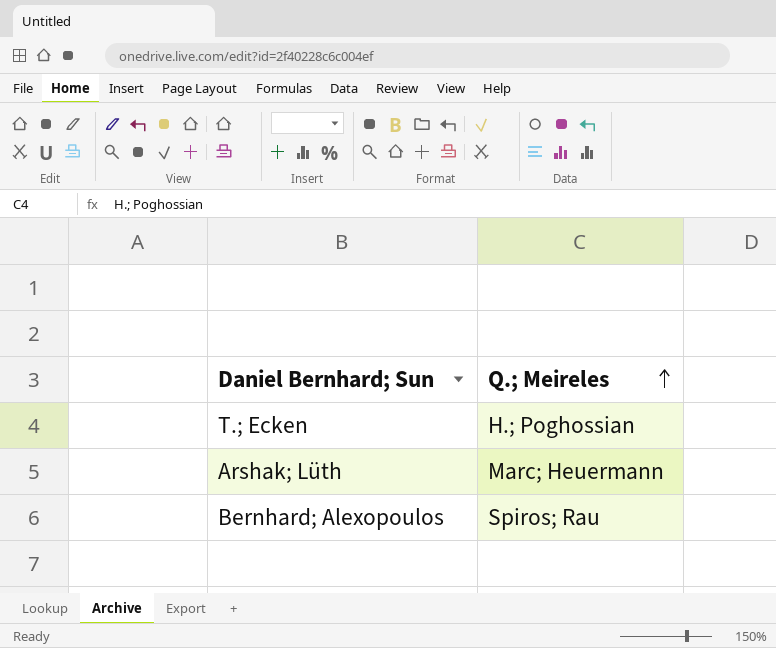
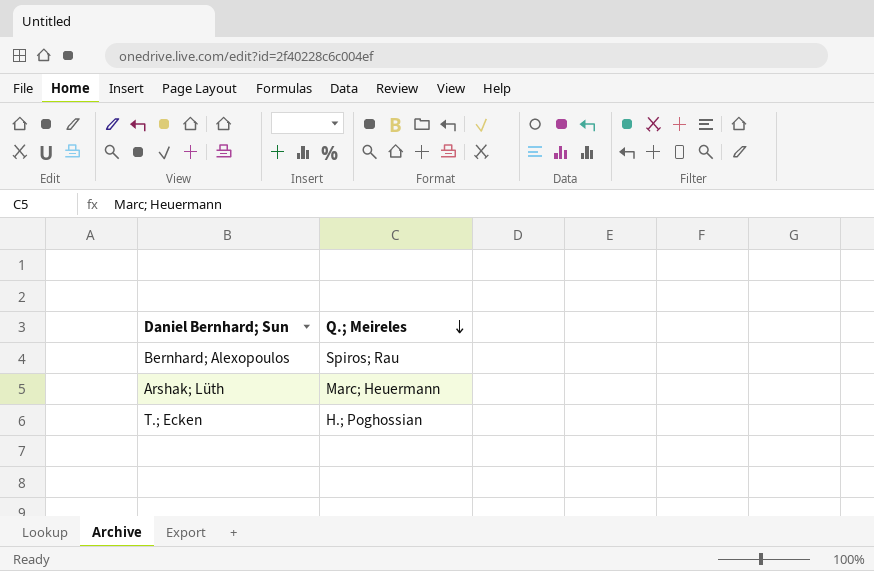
row order: Q.; Meireles ascending -> Q.; Meireles descending

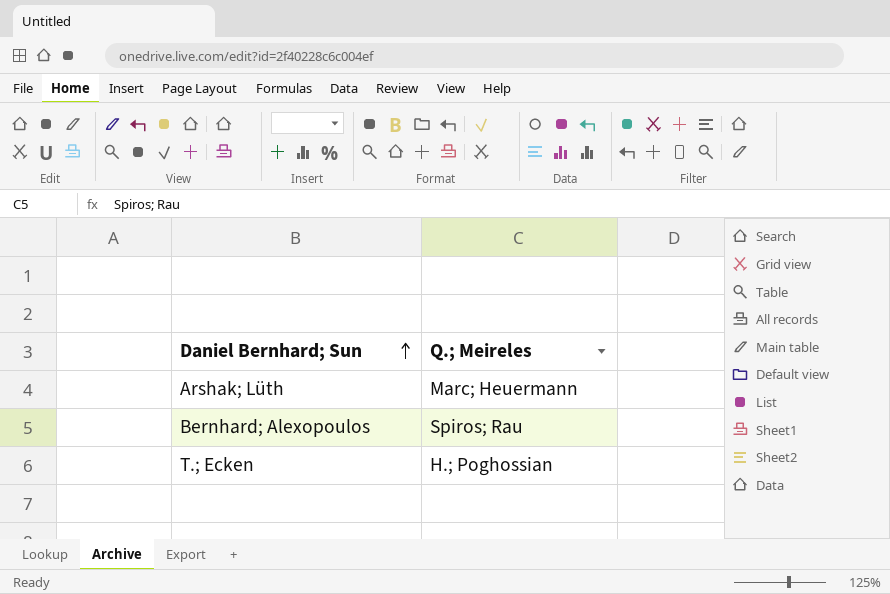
row order: Q.; Meireles descending -> Daniel Bernhard; Sun ascending

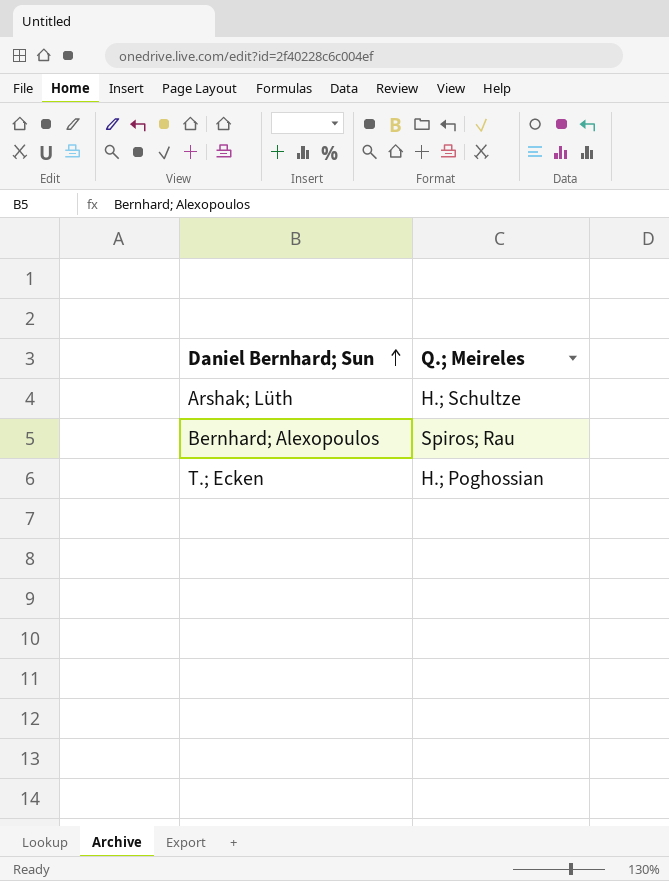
Arshak; Lüth | Q.; Meireles: Marc; Heuermann -> H.; Schultze

